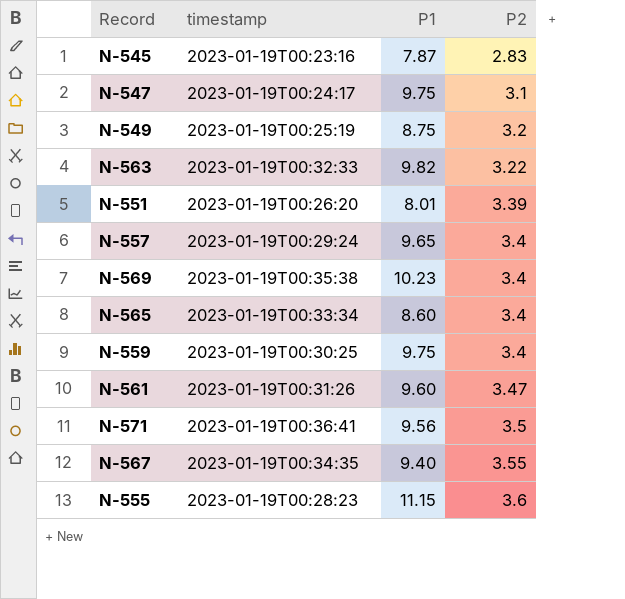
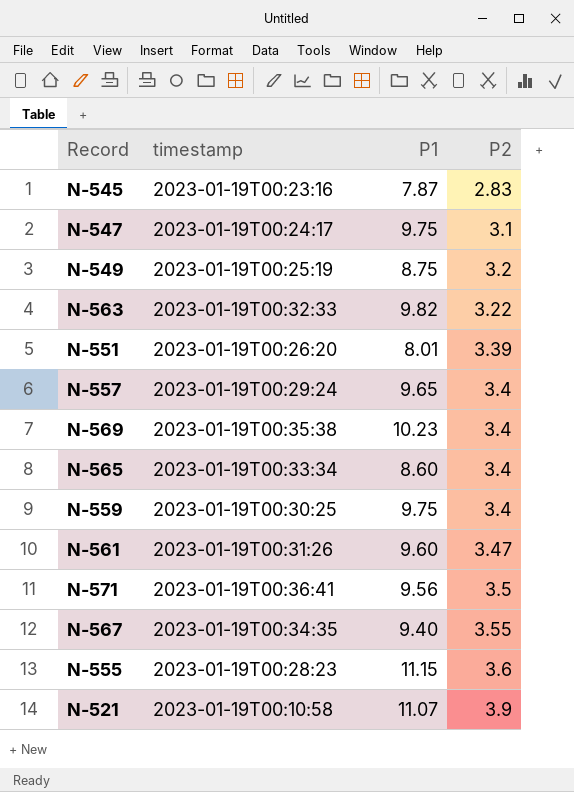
row N-521: none -> 2023-01-19T00:10:58 | 11.07 | 3.9

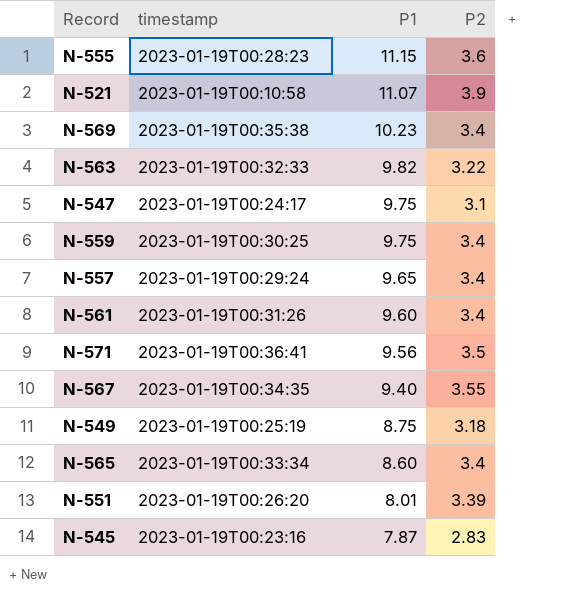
row order: P2 ascending -> P1 descending
N-561 | P2: 3.47 -> 3.4
N-549 | P2: 3.2 -> 3.18

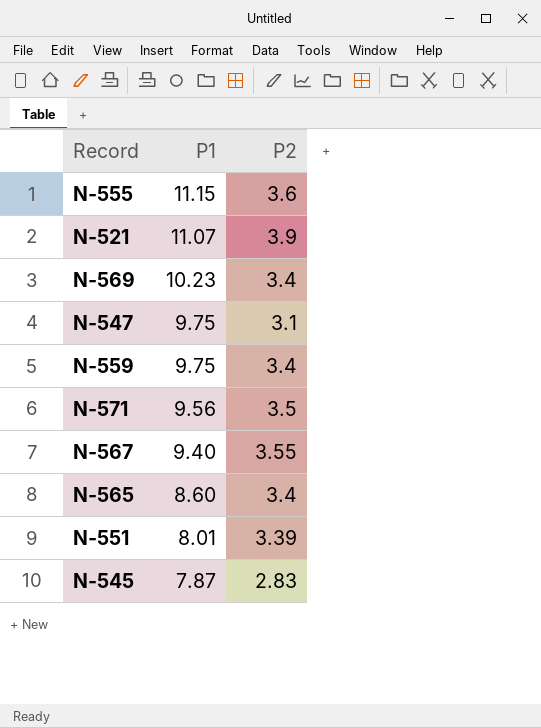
column timestamp | position: 2 -> none
row N-563: 2023-01-19T00:32:33 | 9.82 | 3.22 -> none
row N-557: 2023-01-19T00:29:24 | 9.65 | 3.4 -> none
row N-561: 2023-01-19T00:31:26 | 9.60 | 3.4 -> none
row N-549: 2023-01-19T00:25:19 | 8.75 | 3.18 -> none

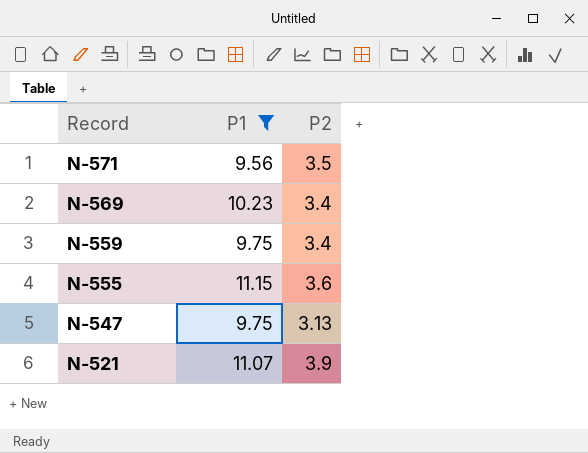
filter: none -> P1 >= 9.56
row order: P1 descending -> Record descending
N-547 | P2: 3.1 -> 3.13

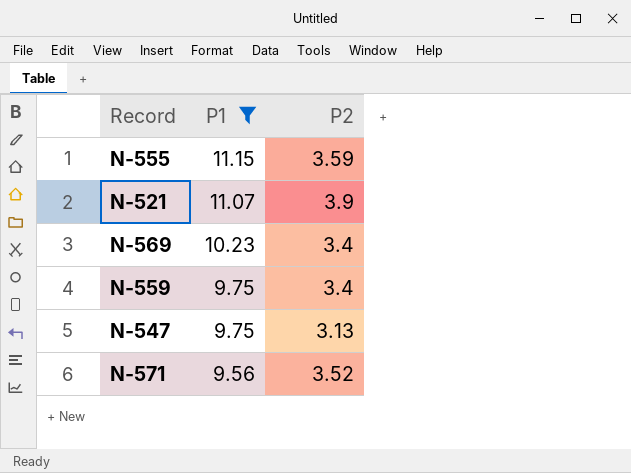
row order: Record descending -> P1 descending
N-555 | P2: 3.6 -> 3.59
N-571 | P2: 3.5 -> 3.52

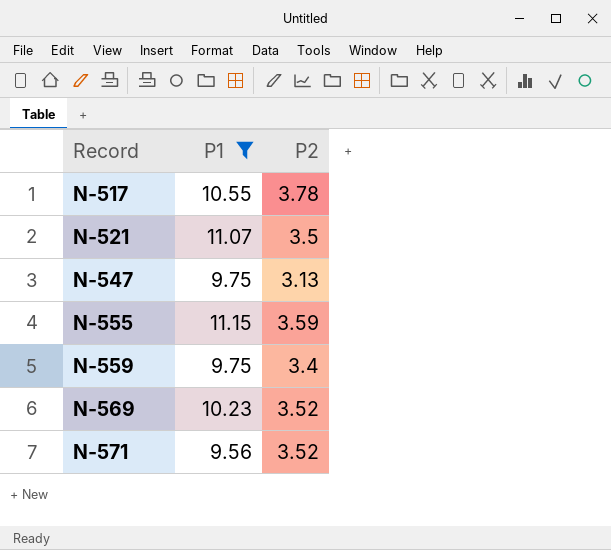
row order: P1 descending -> Record ascending
row N-517: none -> 10.55 | 3.78
N-521 | P2: 3.9 -> 3.5
N-569 | P2: 3.4 -> 3.52

